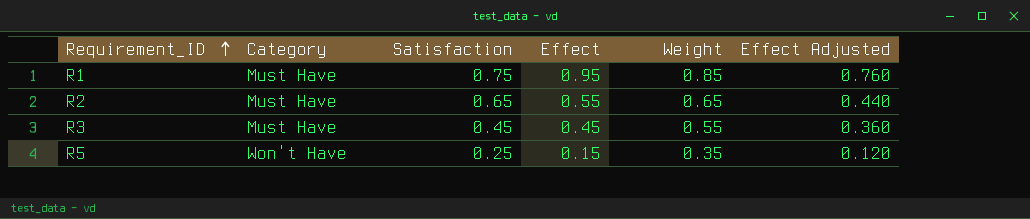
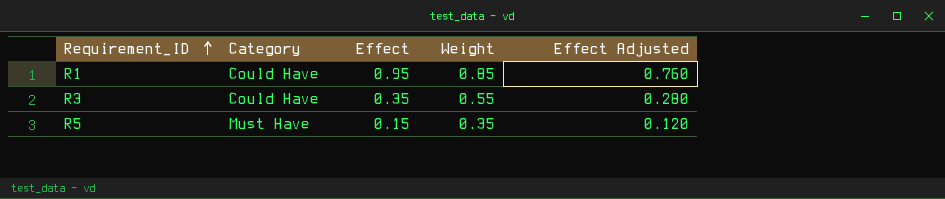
column Satisfaction | position: 3 -> none
row R2: Must Have | 0.65 | 0.55 | 0.65 | 0.440 -> none
R1 | Category: Must Have -> Could Have
R3 | Category: Must Have -> Could Have
R3 | Effect: 0.45 -> 0.35
R3 | Effect Adjusted: 0.360 -> 0.280
R5 | Category: Won't Have -> Must Have

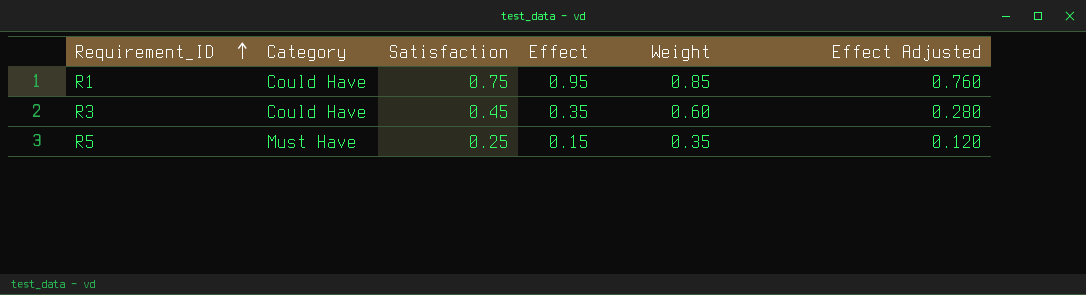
column Satisfaction | position: none -> 3
R3 | Weight: 0.55 -> 0.60

